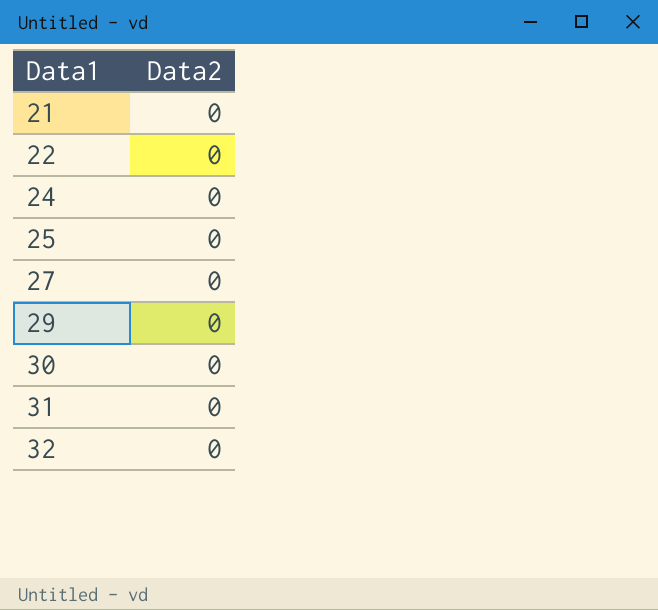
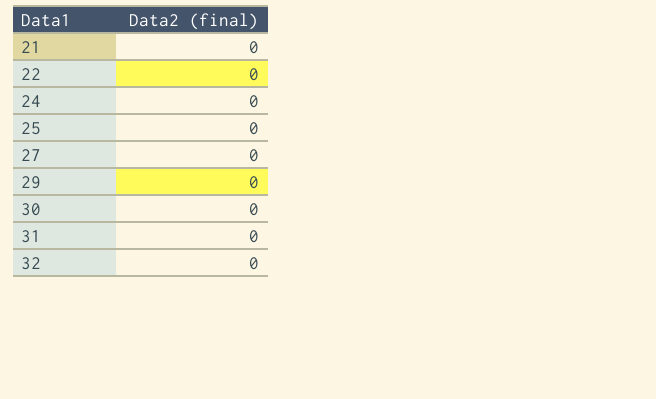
column name: Data2 -> Data2 (final)

